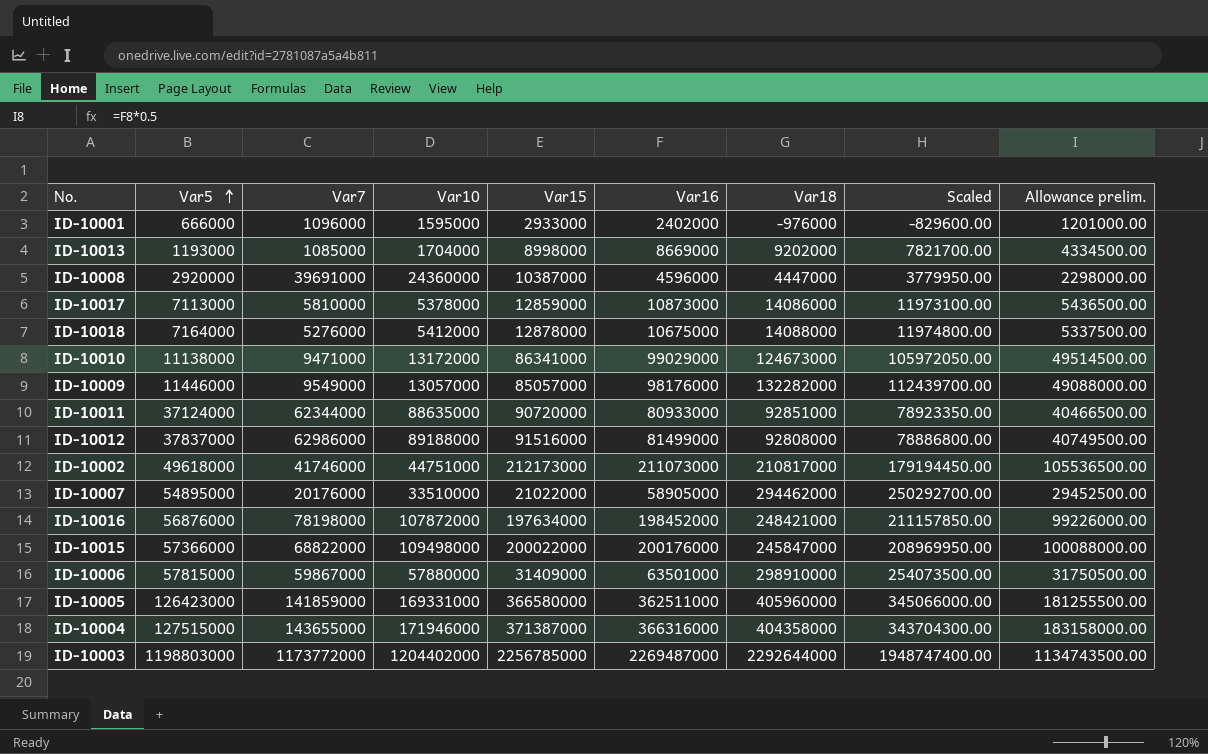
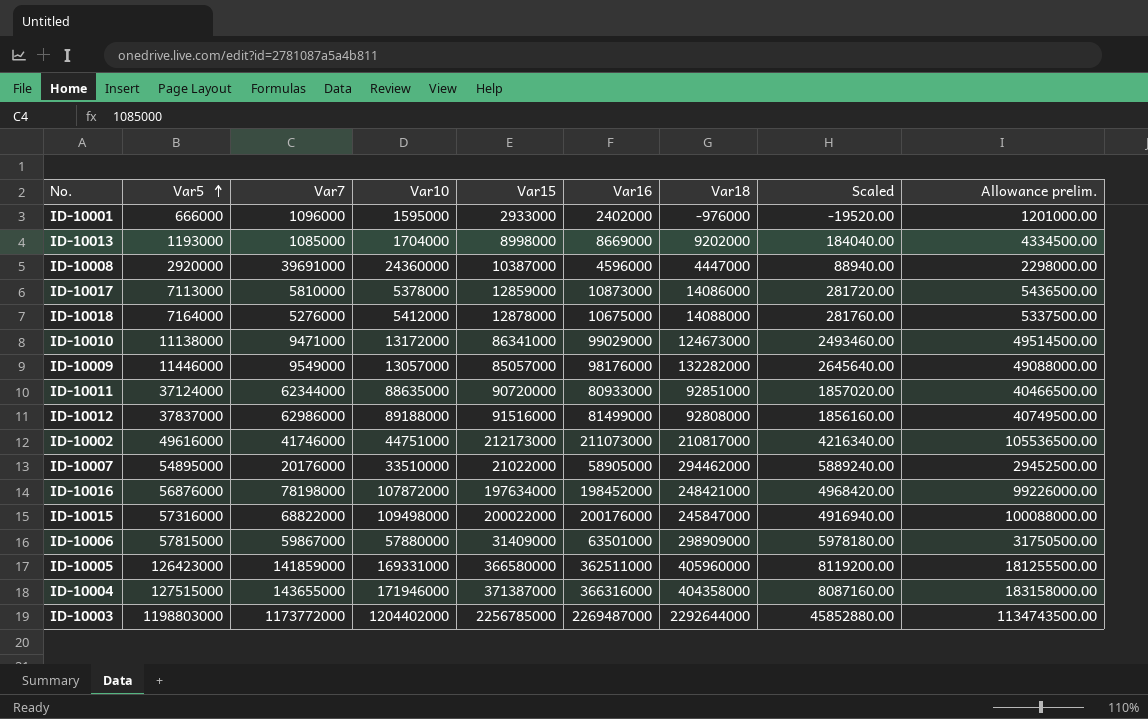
column Scaled | formula: [Var18] * 0.85 -> [Var18] * 0.02
ID-10002 | Var5: 49618000 -> 49616000
ID-10015 | Var5: 57366000 -> 57316000
ID-10006 | Var18: 298910000 -> 298909000

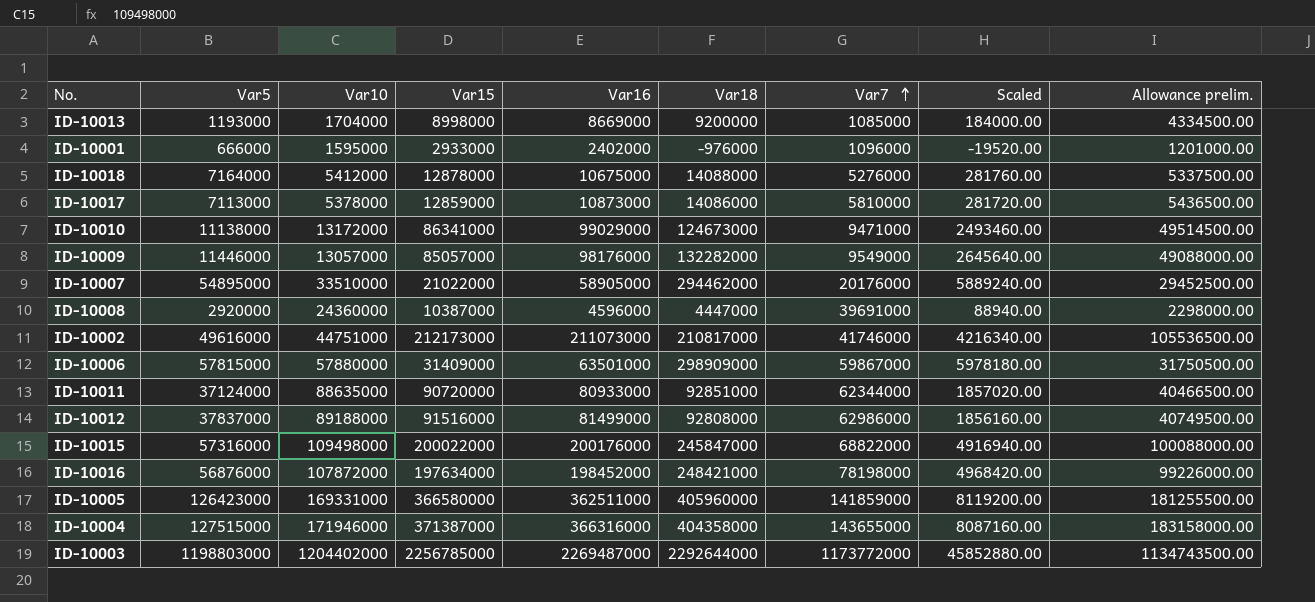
row order: Var5 ascending -> Var7 ascending
column Var7 | position: 3 -> 7
ID-10013 | Var18: 9202000 -> 9200000
ID-10013 | Scaled: 184040.00 -> 184000.00

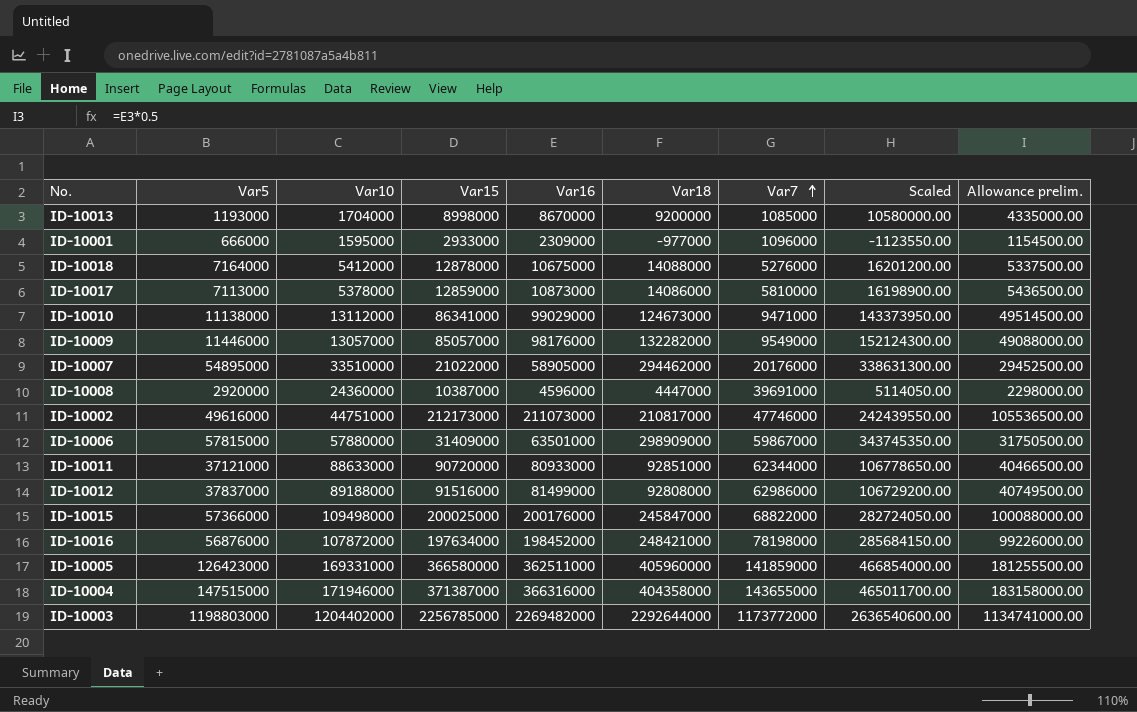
column Scaled | formula: [Var18] * 0.02 -> [Var18] * 1.15
ID-10013 | Var16: 8669000 -> 8670000
ID-10013 | Allowance prelim.: 4334500.00 -> 4335000.00
ID-10001 | Var16: 2402000 -> 2309000
ID-10001 | Var18: -976000 -> -977000
ID-10001 | Allowance prelim.: 1201000.00 -> 1154500.00
ID-10010 | Var10: 13172000 -> 13112000
ID-10002 | Var7: 41746000 -> 47746000
ID-10011 | Var5: 37124000 -> 37121000
ID-10011 | Var10: 88635000 -> 88633000
ID-10015 | Var5: 57316000 -> 57366000
ID-10015 | Var15: 200022000 -> 200025000
ID-10004 | Var5: 127515000 -> 147515000
ID-10003 | Var16: 2269487000 -> 2269482000
ID-10003 | Allowance prelim.: 1134743500.00 -> 1134741000.00

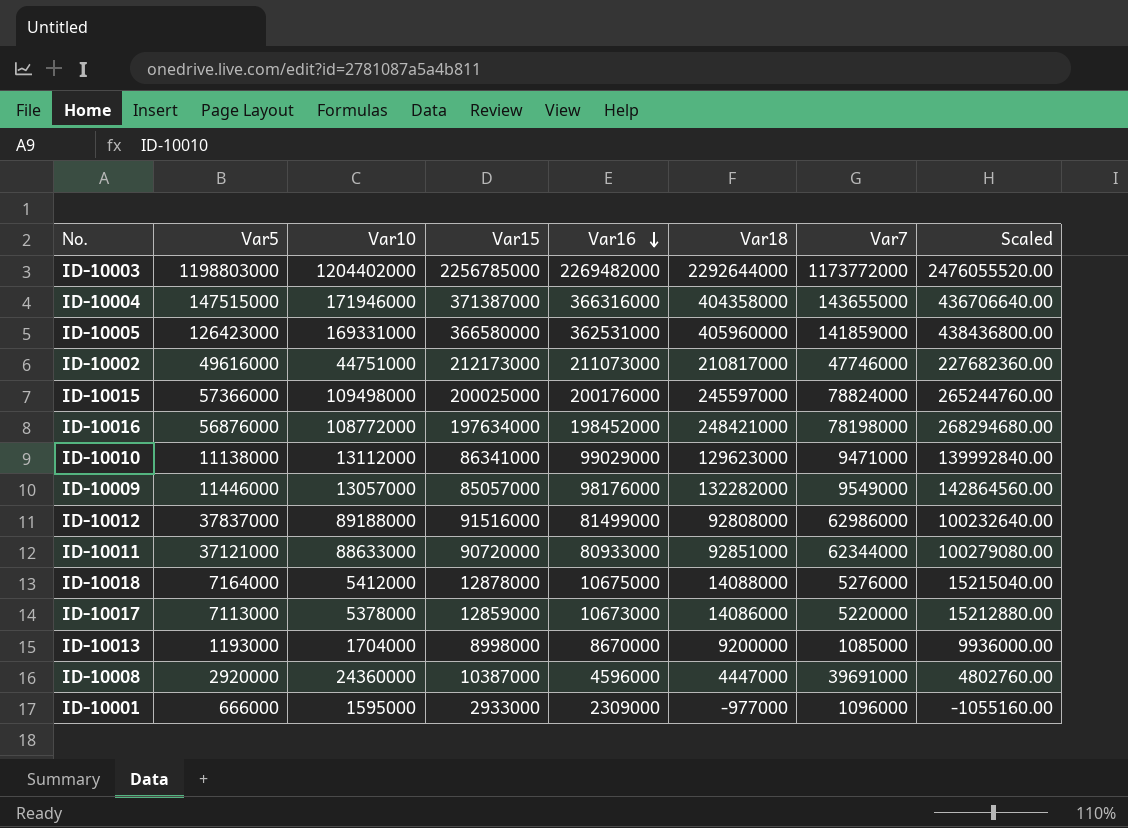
row order: Var7 ascending -> Var16 descending
column Allowance prelim. | formula: [Var16] * 0.5 -> none
column Scaled | formula: [Var18] * 1.15 -> [Var18] * 1.08
row ID-10007: 54895000 | 33510000 | 21022000 | 58905000 | 294462000 | 20176000 | 338631300.00 | 29452500.00 -> none
row ID-10006: 57815000 | 57880000 | 31409000 | 63501000 | 298909000 | 59867000 | 343745350.00 | 31750500.00 -> none
ID-10005 | Var16: 362511000 -> 362531000
ID-10015 | Var18: 245847000 -> 245597000
ID-10015 | Var7: 68822000 -> 78824000
ID-10016 | Var10: 107872000 -> 108772000
ID-10010 | Var18: 124673000 -> 129623000
ID-10017 | Var16: 10873000 -> 10673000
ID-10017 | Var7: 5810000 -> 5220000

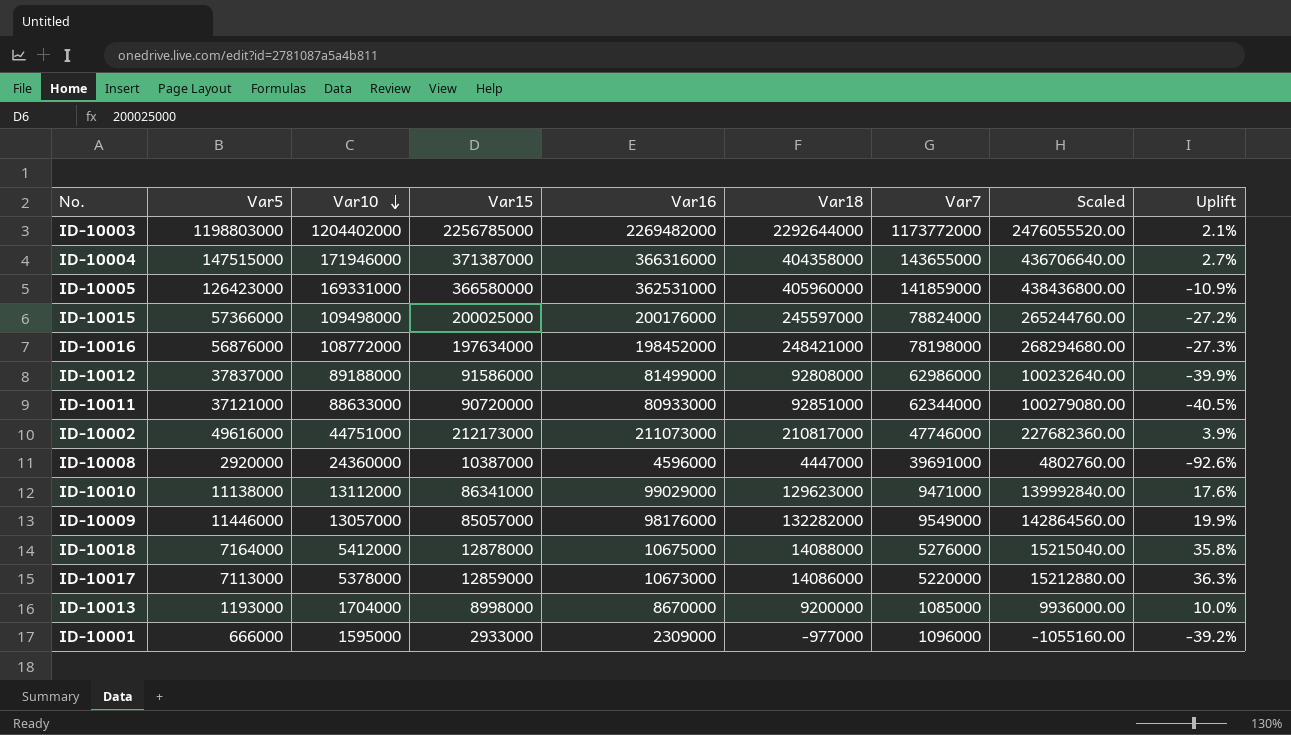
row order: Var16 descending -> Var10 descending
column Uplift | formula: none -> ([Var5] - [Var7]) / [Var7]
ID-10012 | Var15: 91516000 -> 91586000

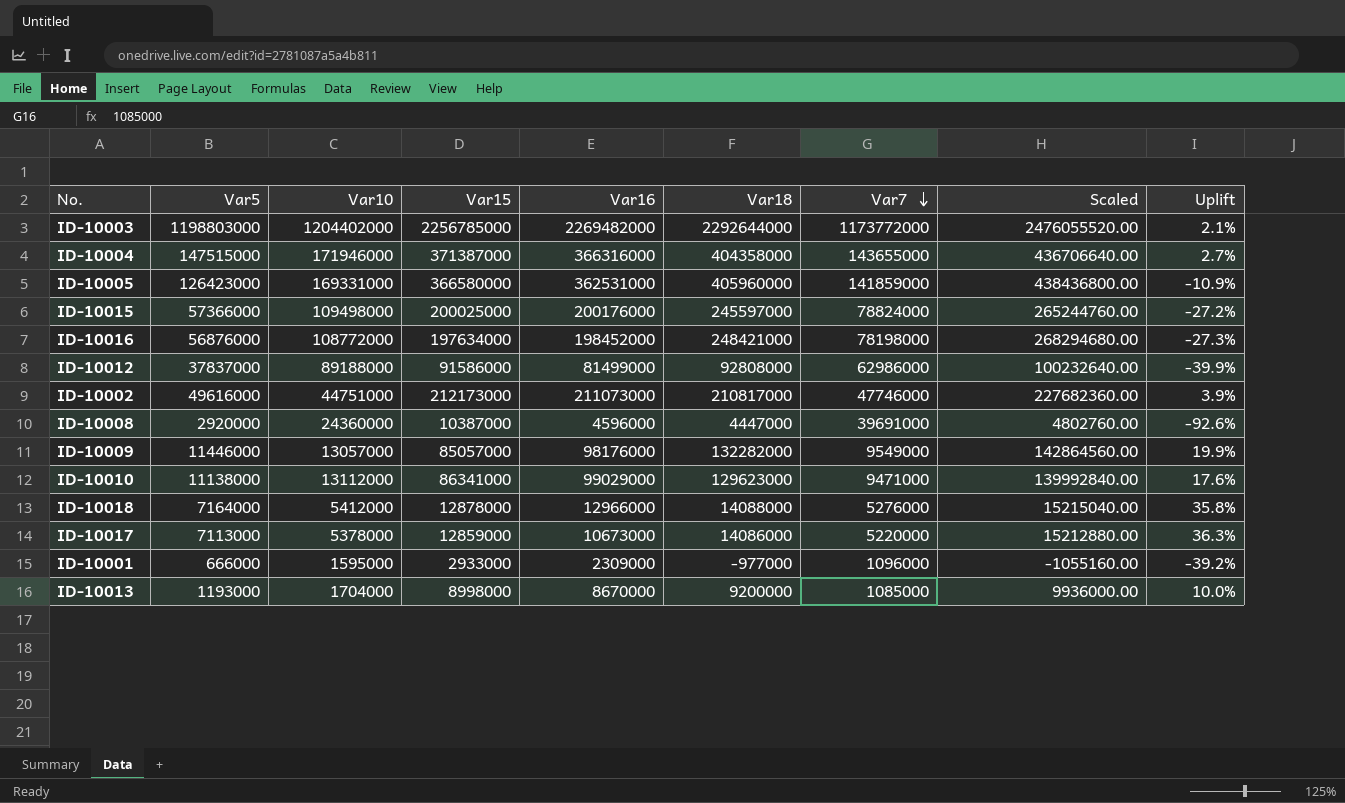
row order: Var10 descending -> Var7 descending
row ID-10011: 37121000 | 88633000 | 90720000 | 80933000 | 92851000 | 62344000 | 100279080.00 | -40.5% -> none
ID-10018 | Var16: 10675000 -> 12966000

